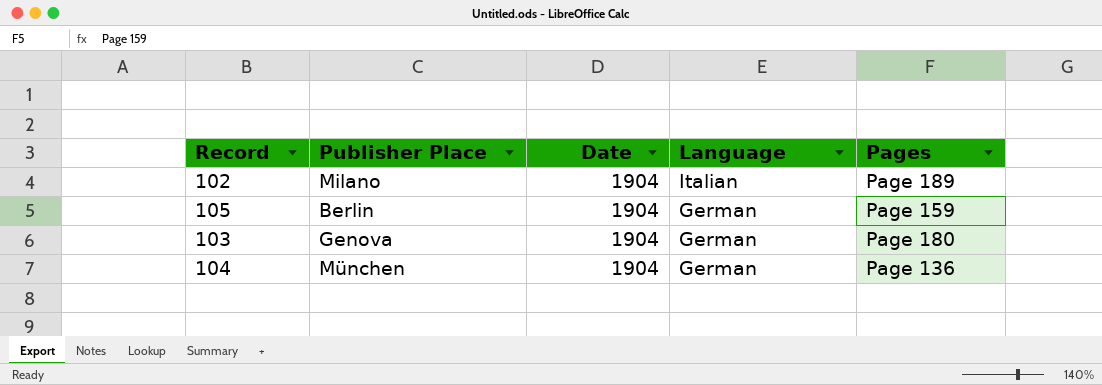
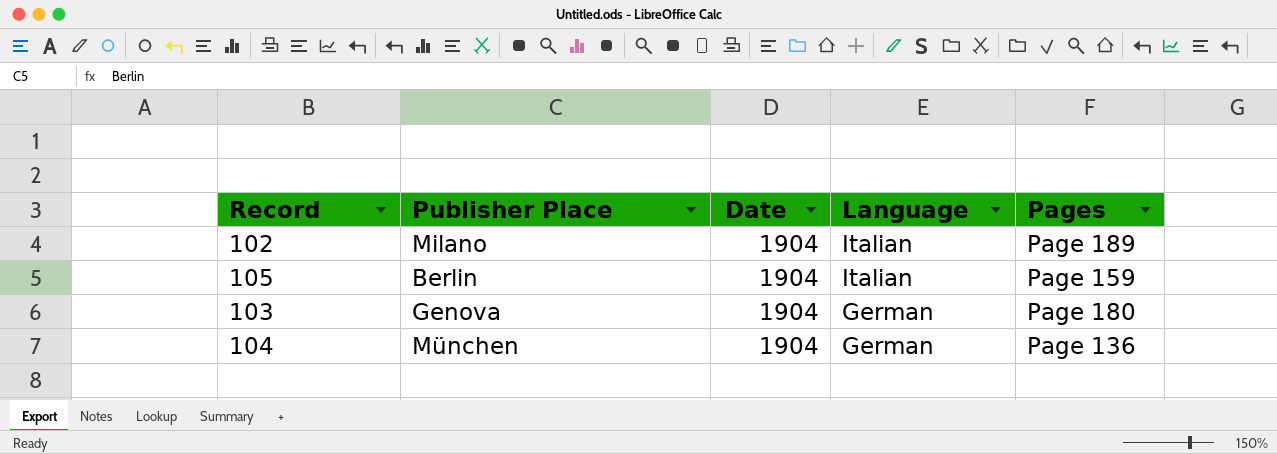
105 | Language: German -> Italian

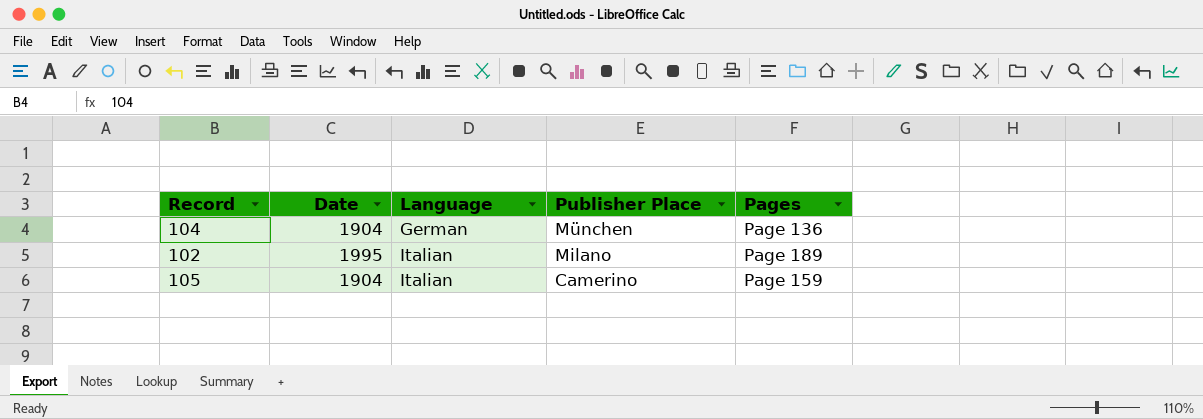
row order: Language descending -> Language ascending
column Publisher Place | position: 2 -> 4
row 103: Genova | 1904 | German | Page 180 -> none
102 | Date: 1904 -> 1995
105 | Publisher Place: Berlin -> Camerino

